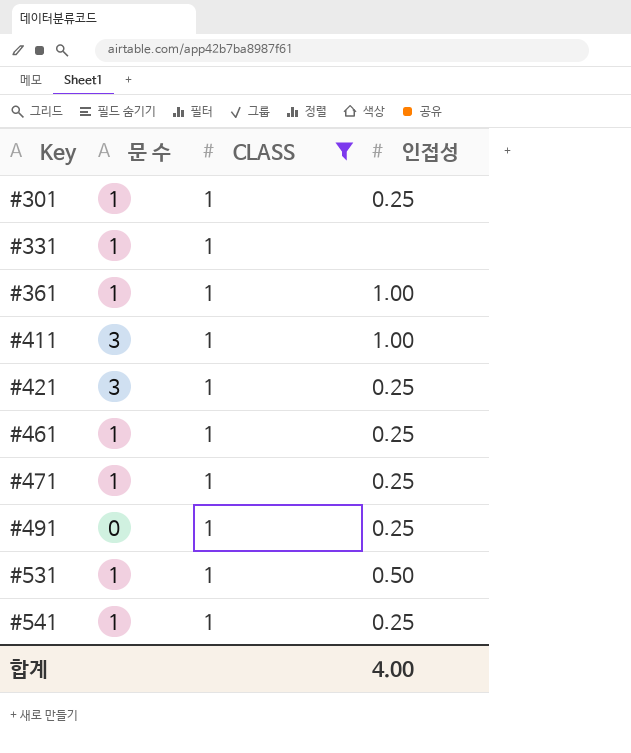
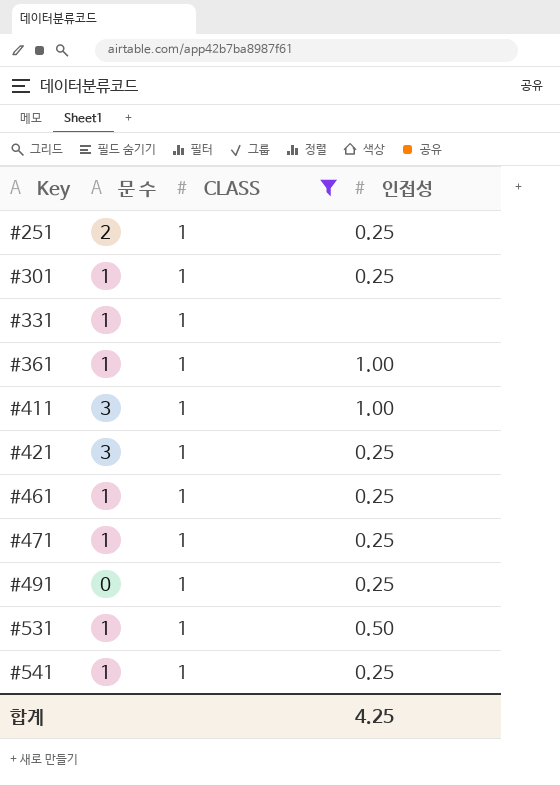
row #251: none -> 2 | 1 | 0.25
합계 | 인접성: 4.00 -> 4.25

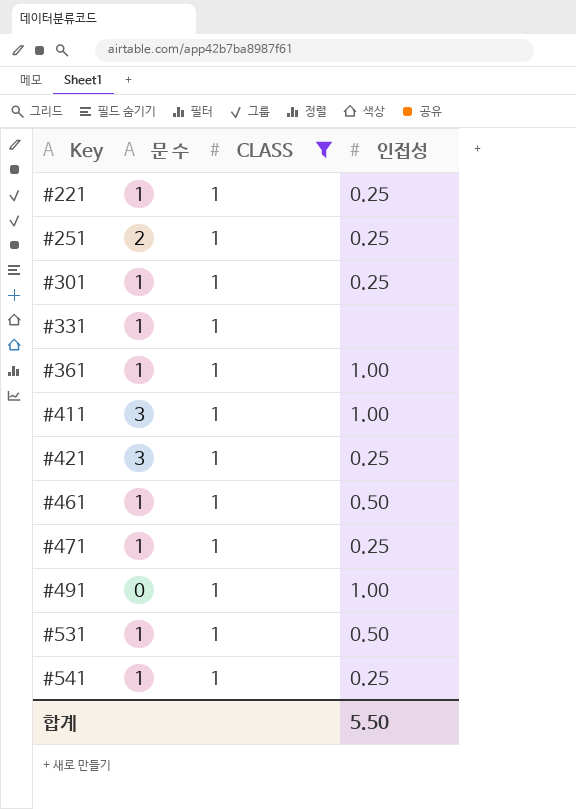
row #221: none -> 1 | 1 | 0.25
#461 | 인접성: 0.25 -> 0.50
#491 | 인접성: 0.25 -> 1.00
합계 | 인접성: 4.25 -> 5.50

